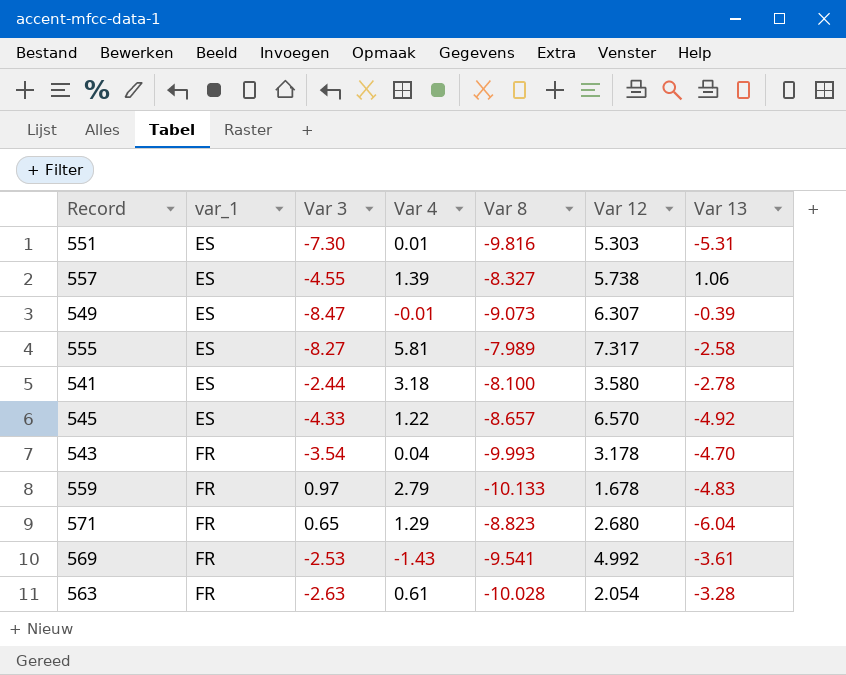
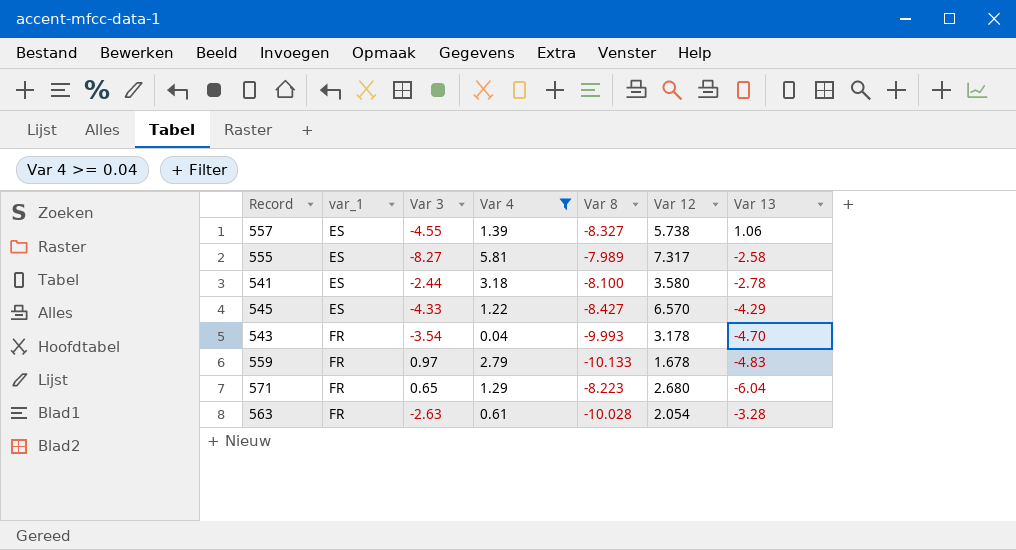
filter: none -> Var 4 >= 0.04
545 | Var 8: -8.657 -> -8.427
545 | Var 13: -4.92 -> -4.29
571 | Var 8: -8.823 -> -8.223

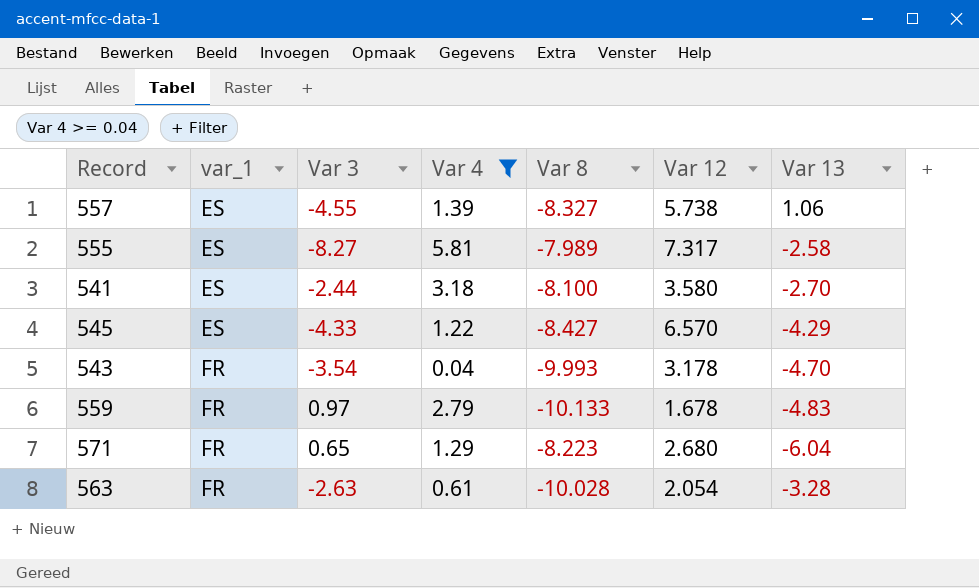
541 | Var 13: -2.78 -> -2.70

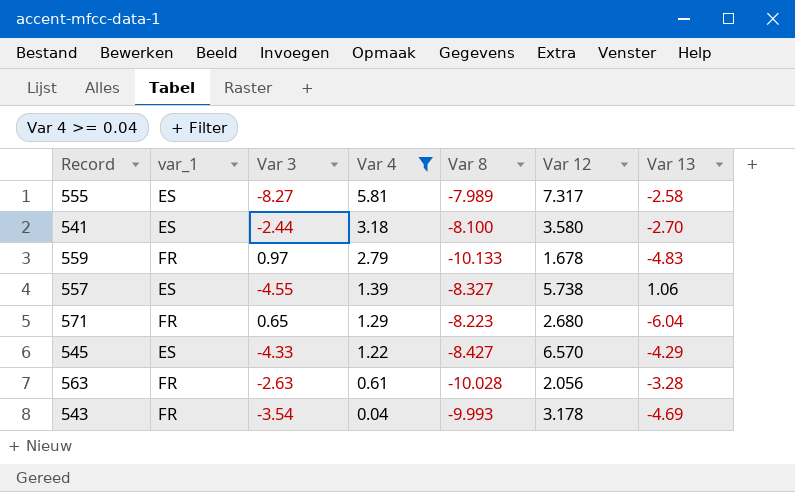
row order: var_1 ascending -> Var 4 descending
563 | Var 12: 2.054 -> 2.056
543 | Var 13: -4.70 -> -4.69

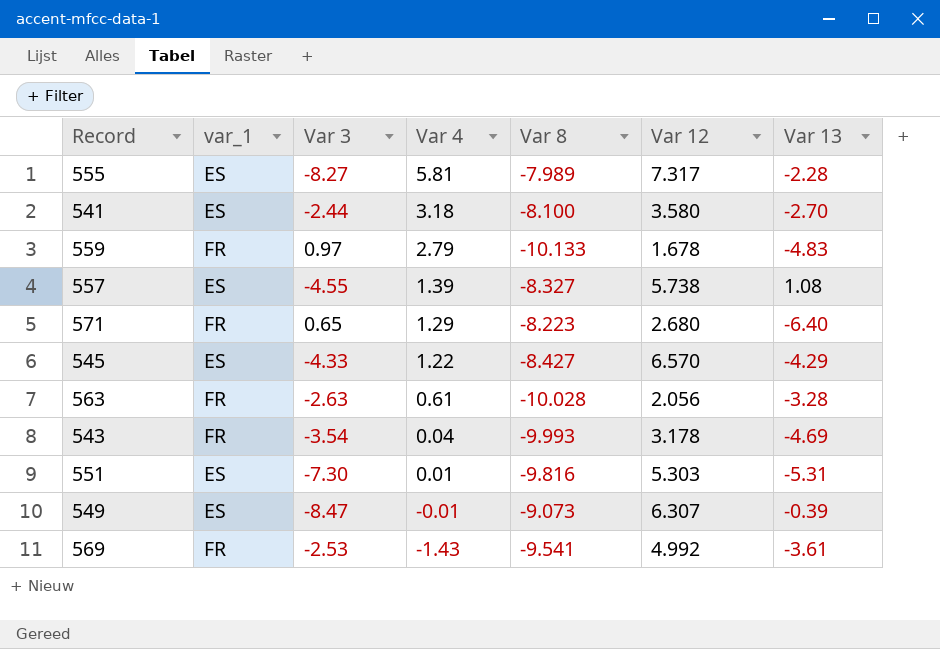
filter: Var 4 >= 0.04 -> none
555 | Var 13: -2.58 -> -2.28
557 | Var 13: 1.06 -> 1.08
571 | Var 13: -6.04 -> -6.40

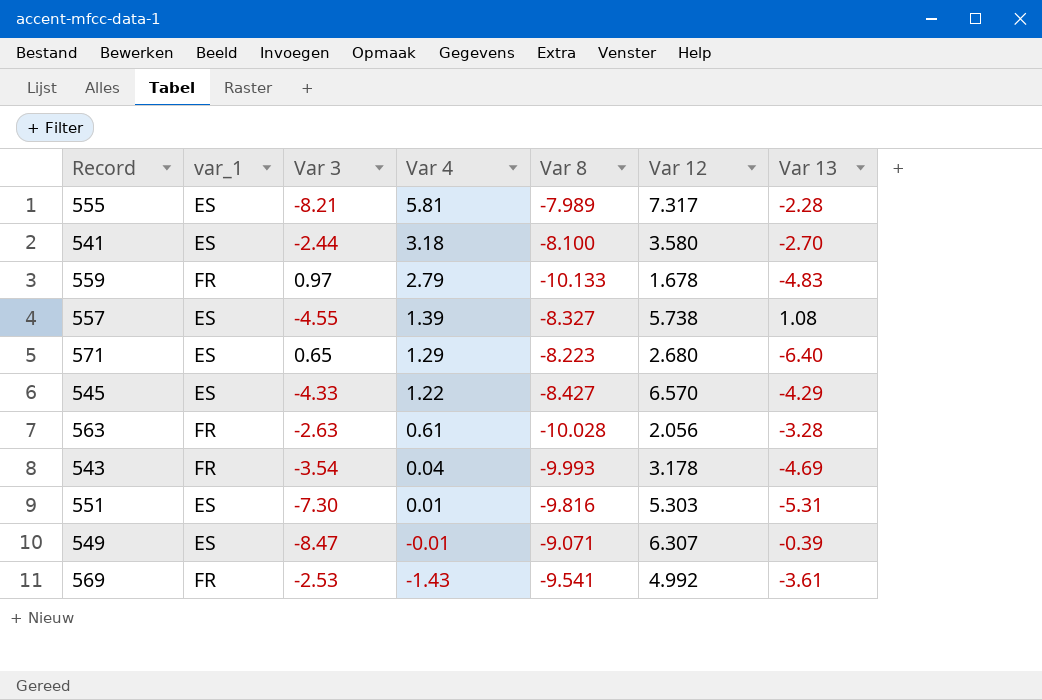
555 | Var 3: -8.27 -> -8.21
571 | var_1: FR -> ES
549 | Var 8: -9.073 -> -9.071

